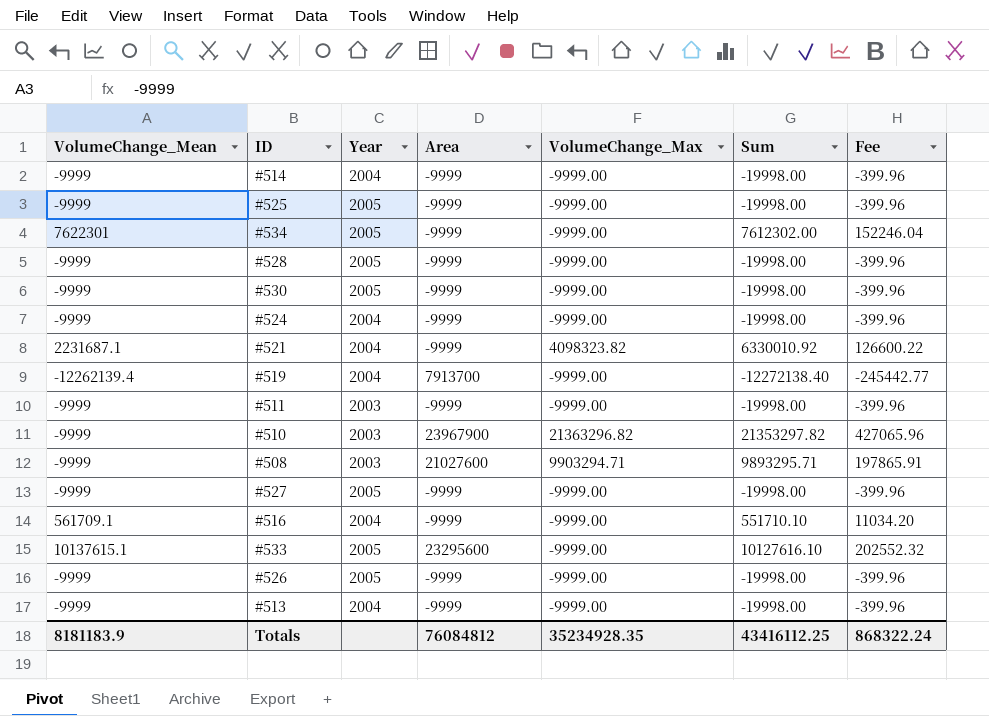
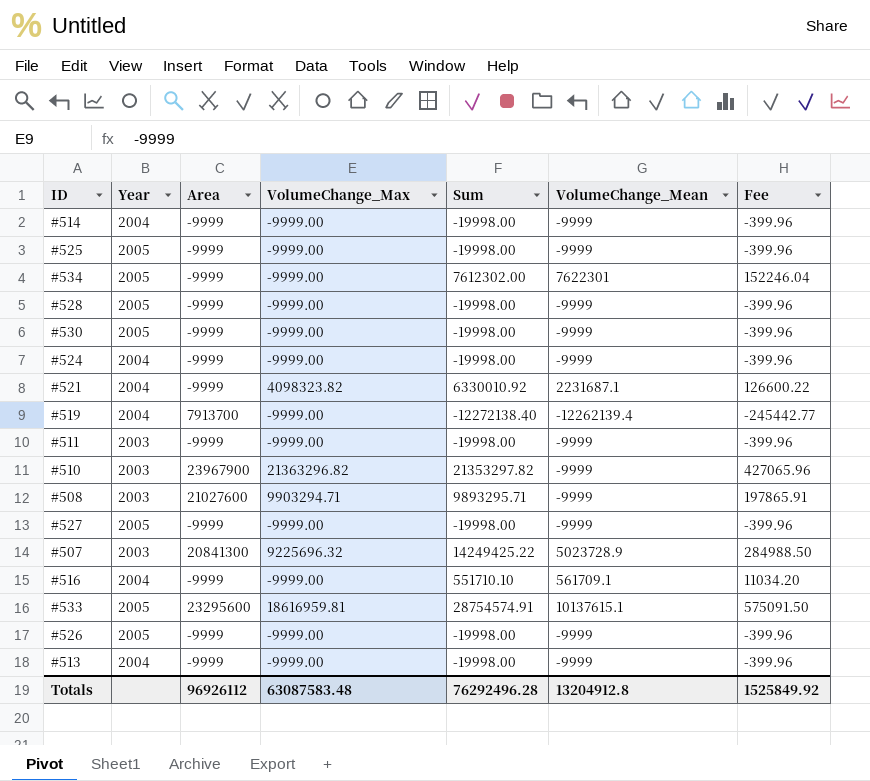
column VolumeChange_Mean | position: 1 -> 6
row #507: none -> 2003 | 20841300 | 9225696.32 | 14249425.22 | 5023728.9 | 284988.50
#533 | VolumeChange_Max: -9999.00 -> 18616959.81
#533 | Sum: 10127616.10 -> 28754574.91
#533 | Fee: 202552.32 -> 575091.50
Totals | Area: 76084812 -> 96926112
Totals | VolumeChange_Max: 35234928.35 -> 63087583.48
Totals | Sum: 43416112.25 -> 76292496.28
Totals | VolumeChange_Mean: 8181183.9 -> 13204912.8
Totals | Fee: 868322.24 -> 1525849.92

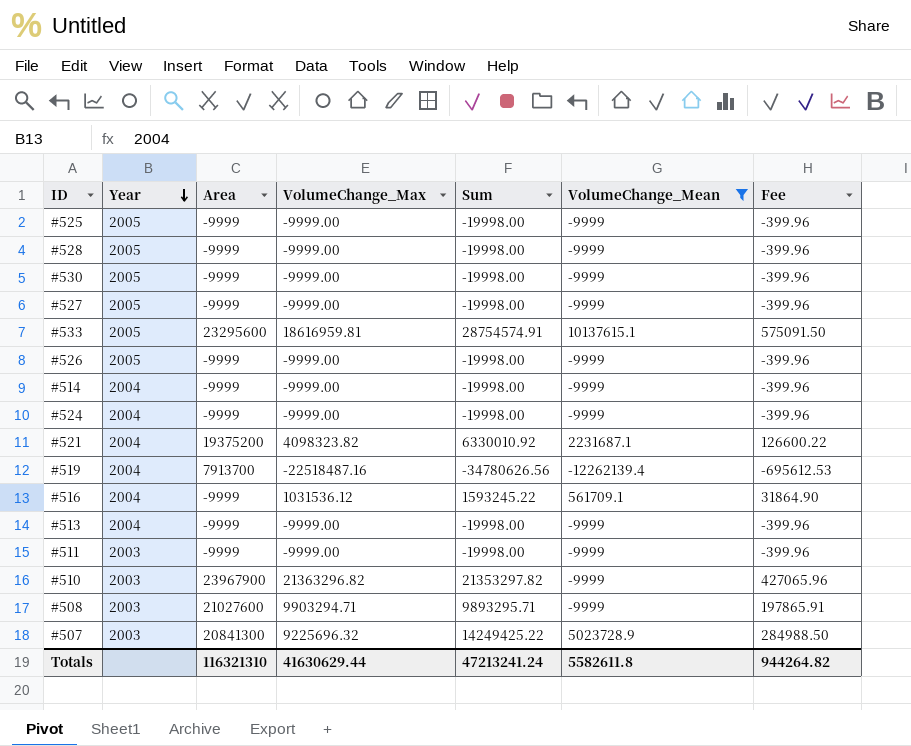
filter: none -> VolumeChange_Mean != 7622301
row order: none -> Year descending
#521 | Area: -9999 -> 19375200
#519 | VolumeChange_Max: -9999.00 -> -22518487.16
#519 | Sum: -12272138.40 -> -34780626.56
#519 | Fee: -245442.77 -> -695612.53
#516 | VolumeChange_Max: -9999.00 -> 1031536.12
#516 | Sum: 551710.10 -> 1593245.22
#516 | Fee: 11034.20 -> 31864.90
Totals | Area: 96926112 -> 116321310
Totals | VolumeChange_Max: 63087583.48 -> 41630629.44
Totals | Sum: 76292496.28 -> 47213241.24
Totals | VolumeChange_Mean: 13204912.8 -> 5582611.8
Totals | Fee: 1525849.92 -> 944264.82

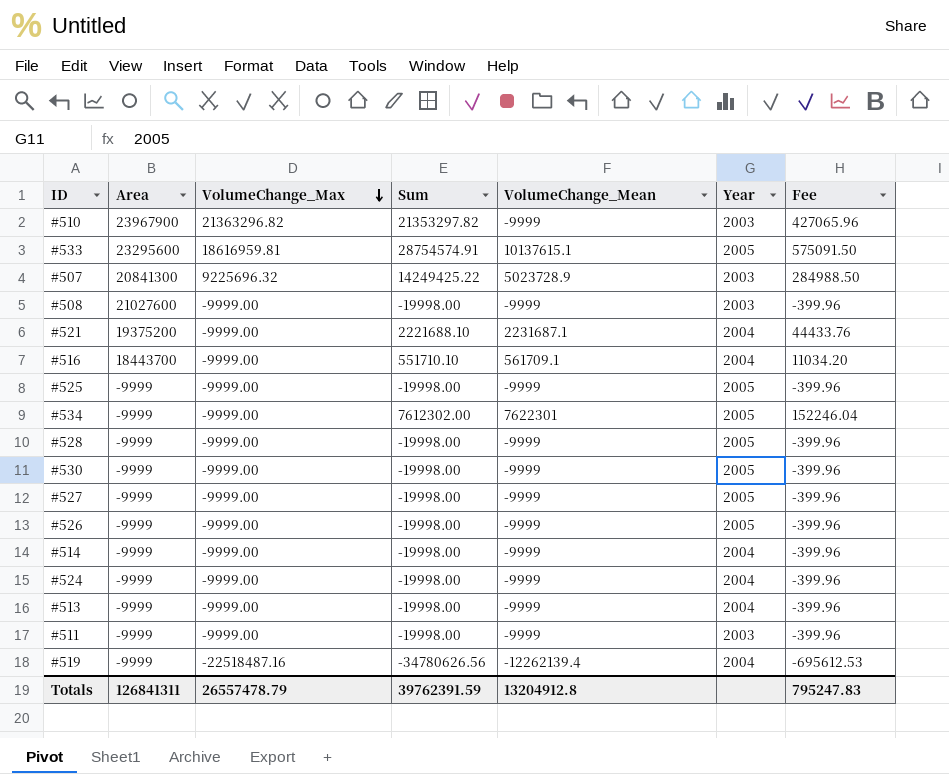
filter: VolumeChange_Mean != 7622301 -> none
row order: Year descending -> VolumeChange_Max descending
column Year | position: 2 -> 6
#508 | VolumeChange_Max: 9903294.71 -> -9999.00
#508 | Sum: 9893295.71 -> -19998.00
#508 | Fee: 197865.91 -> -399.96
#521 | VolumeChange_Max: 4098323.82 -> -9999.00
#521 | Sum: 6330010.92 -> 2221688.10
#521 | Fee: 126600.22 -> 44433.76
#516 | Area: -9999 -> 18443700
#516 | VolumeChange_Max: 1031536.12 -> -9999.00
#516 | Sum: 1593245.22 -> 551710.10
#516 | Fee: 31864.90 -> 11034.20
#519 | Area: 7913700 -> -9999
Totals | Area: 116321310 -> 126841311
Totals | VolumeChange_Max: 41630629.44 -> 26557478.79
Totals | Sum: 47213241.24 -> 39762391.59
Totals | VolumeChange_Mean: 5582611.8 -> 13204912.8
Totals | Fee: 944264.82 -> 795247.83

